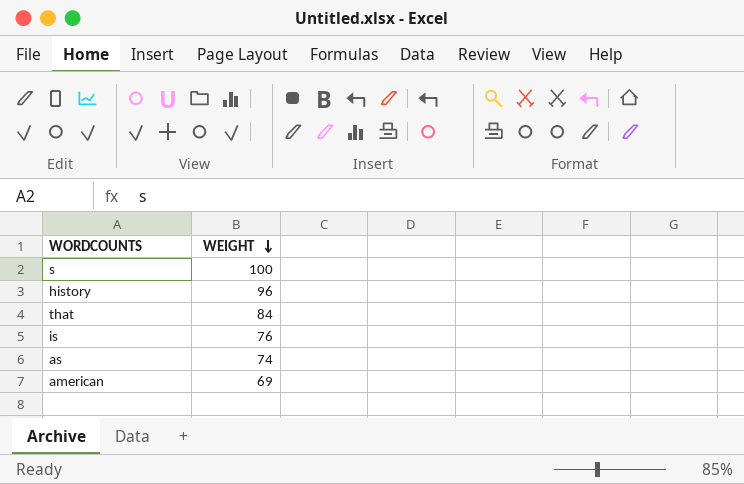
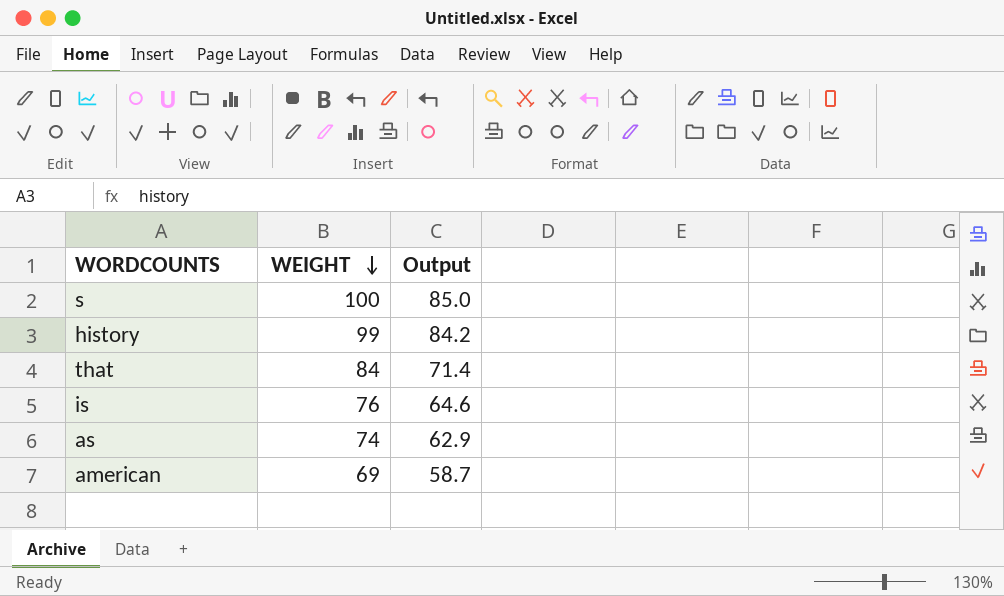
column Output | formula: none -> [WEIGHT] * 0.85
history | WEIGHT: 96 -> 99

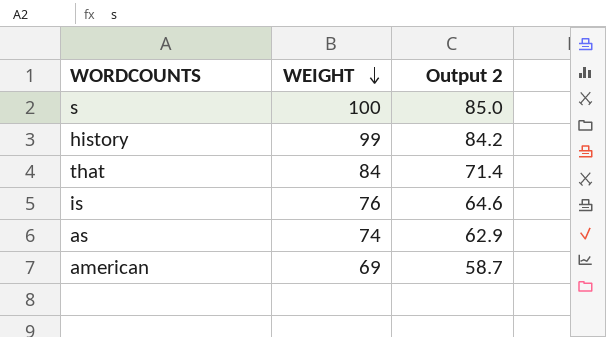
column name: Output -> Output 2

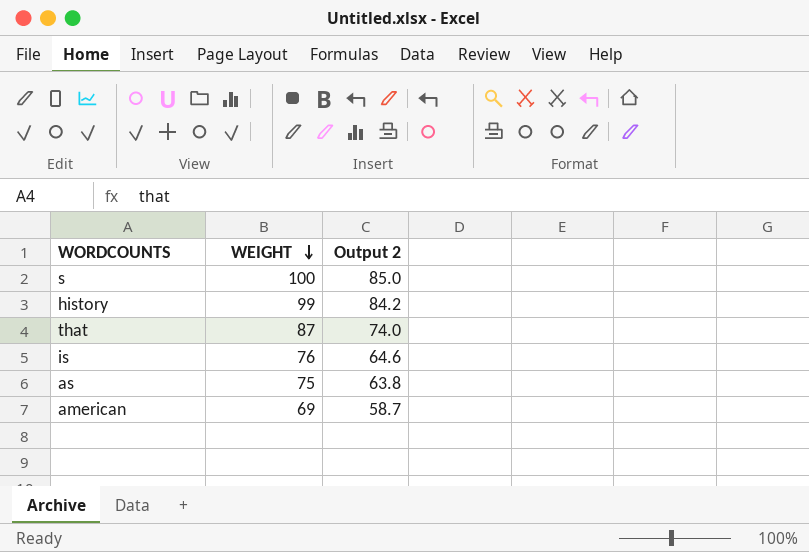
that | WEIGHT: 84 -> 87
that | Output 2: 71.4 -> 74.0
as | WEIGHT: 74 -> 75
as | Output 2: 62.9 -> 63.8

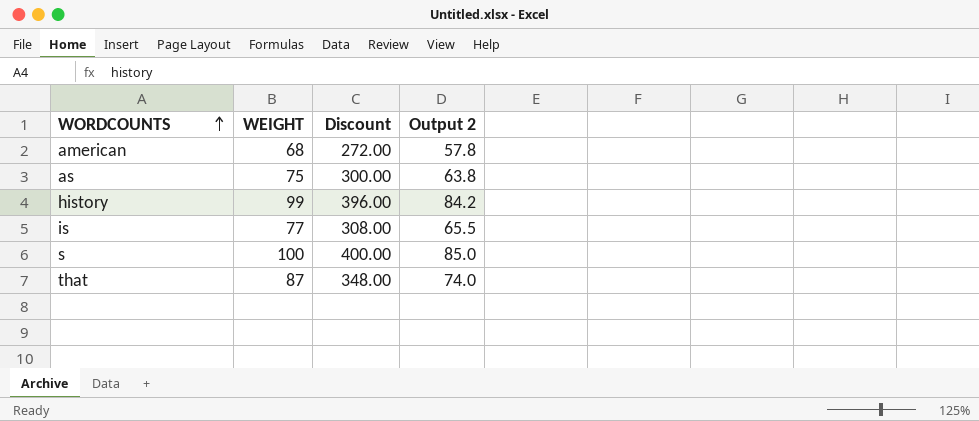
row order: WEIGHT descending -> WORDCOUNTS ascending
column Discount | formula: none -> [WEIGHT] * 4
american | WEIGHT: 69 -> 68
american | Output 2: 58.7 -> 57.8
is | WEIGHT: 76 -> 77
is | Output 2: 64.6 -> 65.5

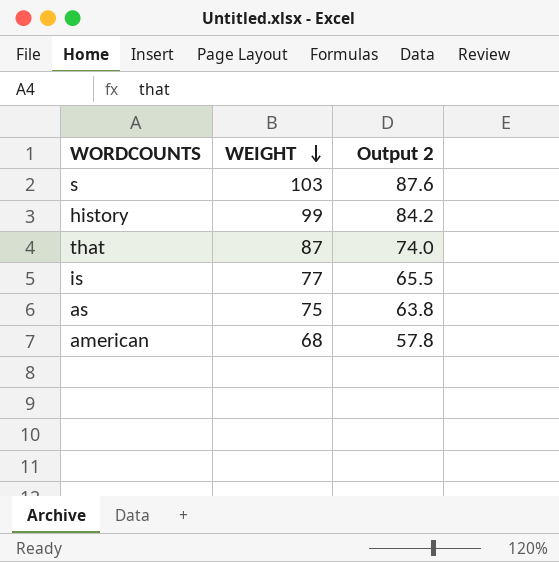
row order: WORDCOUNTS ascending -> WEIGHT descending
column Discount | formula: [WEIGHT] * 4 -> none
s | WEIGHT: 100 -> 103
s | Output 2: 85.0 -> 87.6

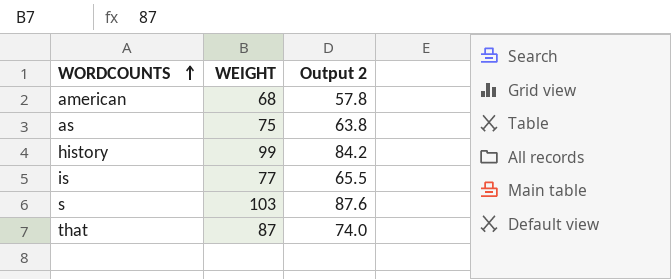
row order: WEIGHT descending -> WORDCOUNTS ascending

